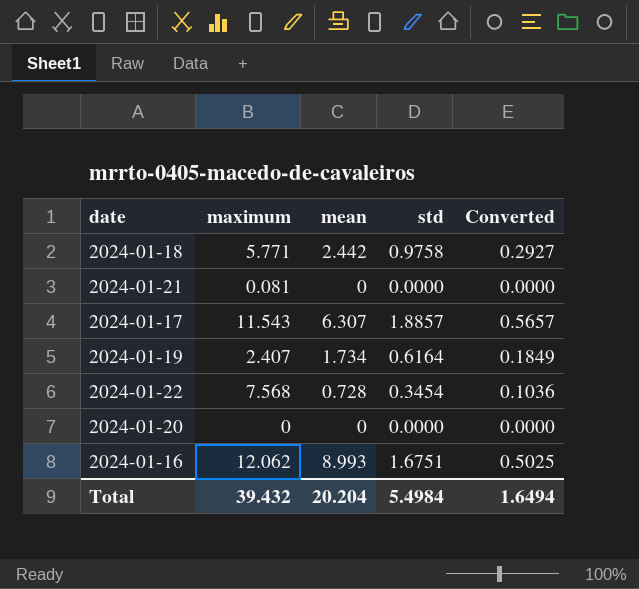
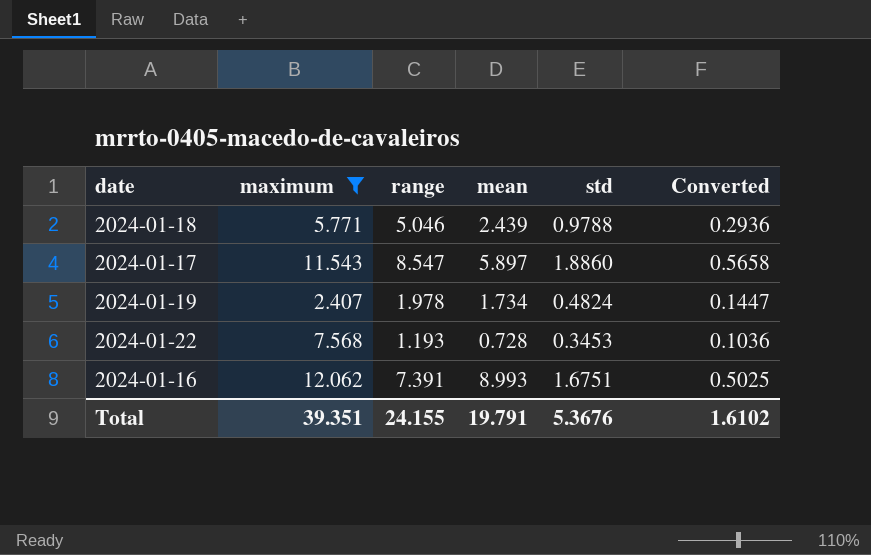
filter: none -> maximum >= 2.407
column range | position: none -> 3
2024-01-18 | mean: 2.442 -> 2.439
2024-01-18 | std: 0.9758 -> 0.9788
2024-01-18 | Converted: 0.2927 -> 0.2936
2024-01-17 | mean: 6.307 -> 5.897
2024-01-17 | std: 1.8857 -> 1.8860
2024-01-17 | Converted: 0.5657 -> 0.5658
2024-01-19 | std: 0.6164 -> 0.4824
2024-01-19 | Converted: 0.1849 -> 0.1447
2024-01-22 | std: 0.3454 -> 0.3453
Total | maximum: 39.432 -> 39.351
Total | mean: 20.204 -> 19.791
Total | std: 5.4984 -> 5.3676
Total | Converted: 1.6494 -> 1.6102

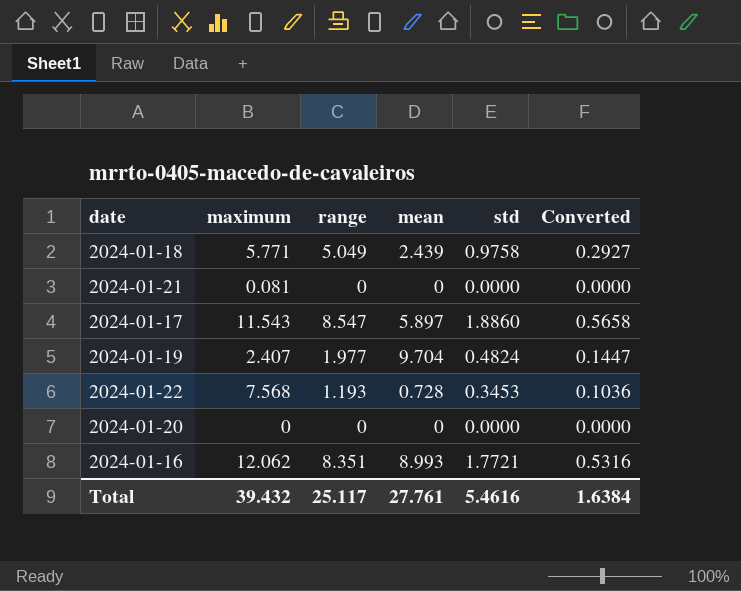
filter: maximum >= 2.407 -> none
2024-01-18 | range: 5.046 -> 5.049
2024-01-18 | std: 0.9788 -> 0.9758
2024-01-18 | Converted: 0.2936 -> 0.2927
2024-01-19 | range: 1.978 -> 1.977
2024-01-19 | mean: 1.734 -> 9.704
2024-01-16 | range: 7.391 -> 8.351
2024-01-16 | std: 1.6751 -> 1.7721
2024-01-16 | Converted: 0.5025 -> 0.5316
Total | maximum: 39.351 -> 39.432
Total | range: 24.155 -> 25.117
Total | mean: 19.791 -> 27.761
Total | std: 5.3676 -> 5.4616
Total | Converted: 1.6102 -> 1.6384

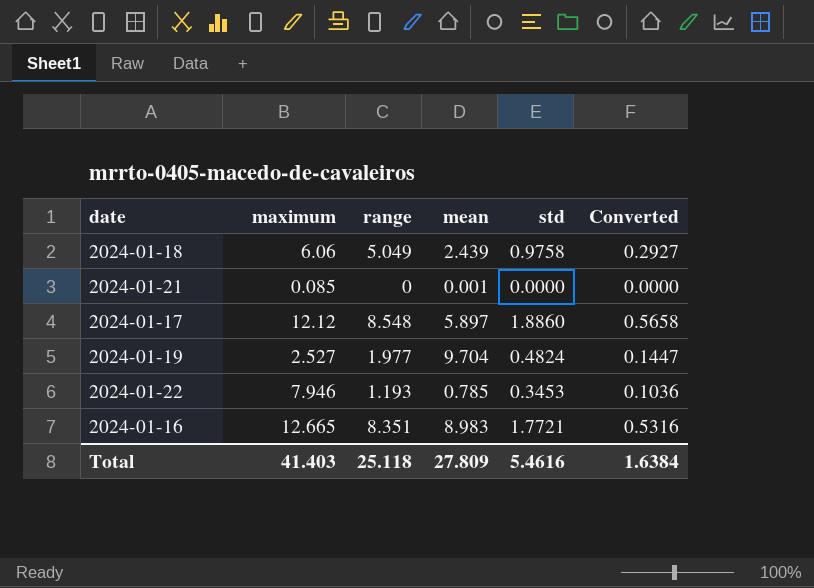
row 2024-01-20: 0 | 0 | 0 | 0.0000 | 0.0000 -> none
2024-01-18 | maximum: 5.771 -> 6.06
2024-01-21 | maximum: 0.081 -> 0.085
2024-01-21 | mean: 0 -> 0.001
2024-01-17 | maximum: 11.543 -> 12.12
2024-01-17 | range: 8.547 -> 8.548
2024-01-19 | maximum: 2.407 -> 2.527
2024-01-22 | maximum: 7.568 -> 7.946
2024-01-22 | mean: 0.728 -> 0.785
2024-01-16 | maximum: 12.062 -> 12.665
2024-01-16 | mean: 8.993 -> 8.983
Total | maximum: 39.432 -> 41.403
Total | range: 25.117 -> 25.118
Total | mean: 27.761 -> 27.809

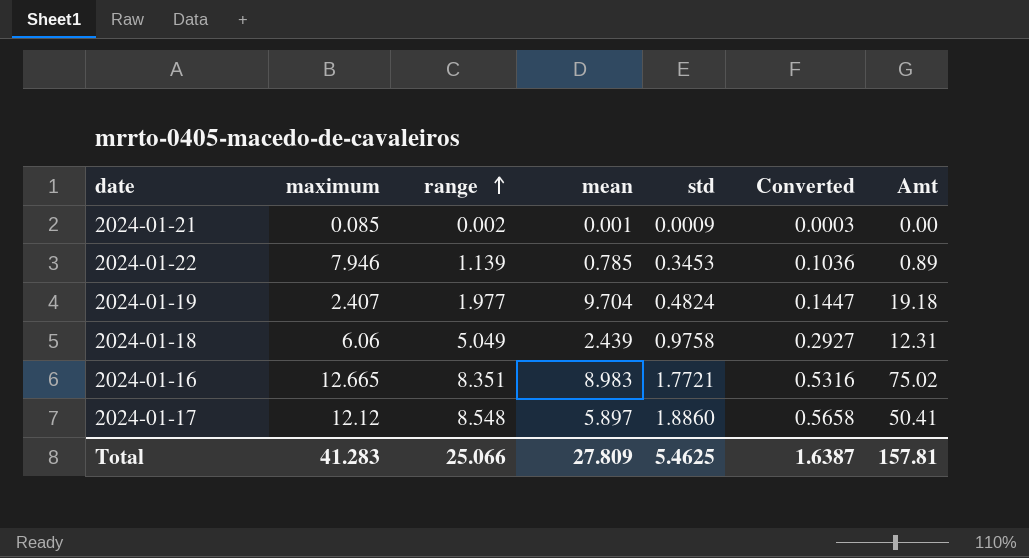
row order: none -> range ascending
column Amt | formula: none -> [range] * [mean]
2024-01-21 | range: 0 -> 0.002
2024-01-21 | std: 0.0000 -> 0.0009
2024-01-21 | Converted: 0.0000 -> 0.0003
2024-01-22 | range: 1.193 -> 1.139
2024-01-19 | maximum: 2.527 -> 2.407
Total | maximum: 41.403 -> 41.283
Total | range: 25.118 -> 25.066
Total | std: 5.4616 -> 5.4625
Total | Converted: 1.6384 -> 1.6387

